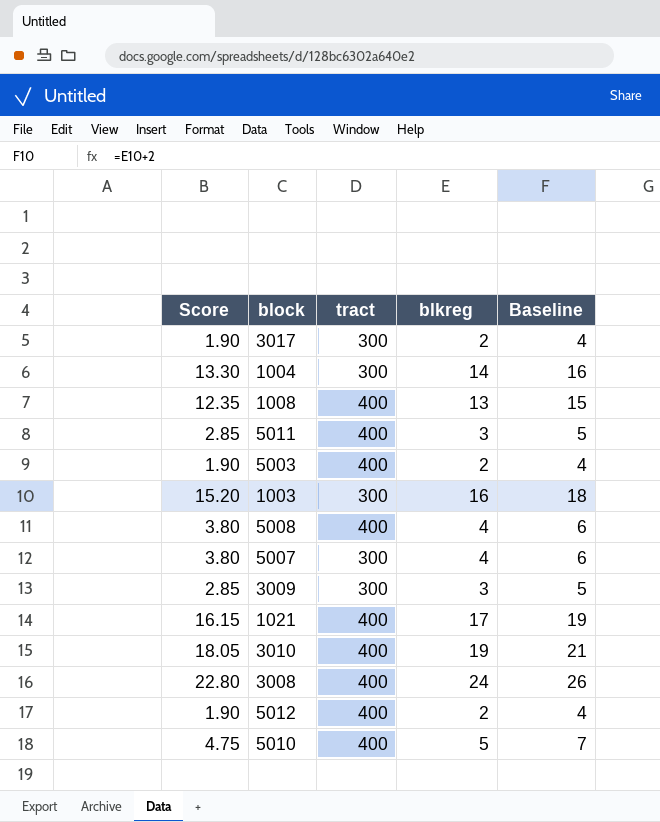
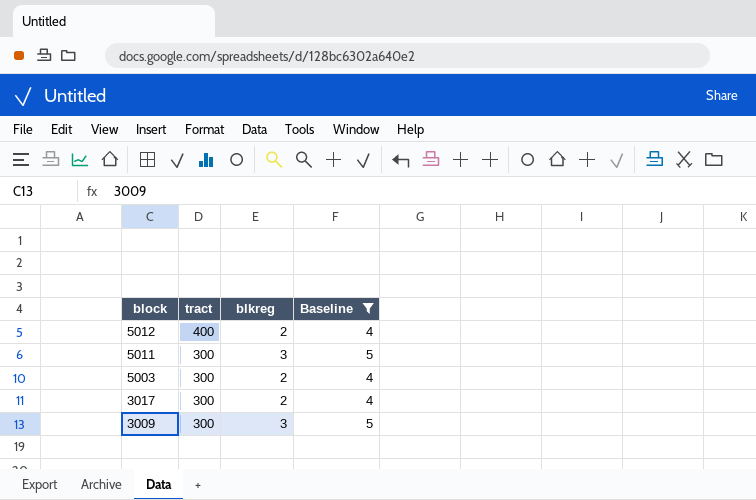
filter: none -> Baseline <= 5
row order: none -> block descending
column Score | formula: [blkreg] * 0.95 -> none
5011 | tract: 400 -> 300
5003 | tract: 400 -> 300

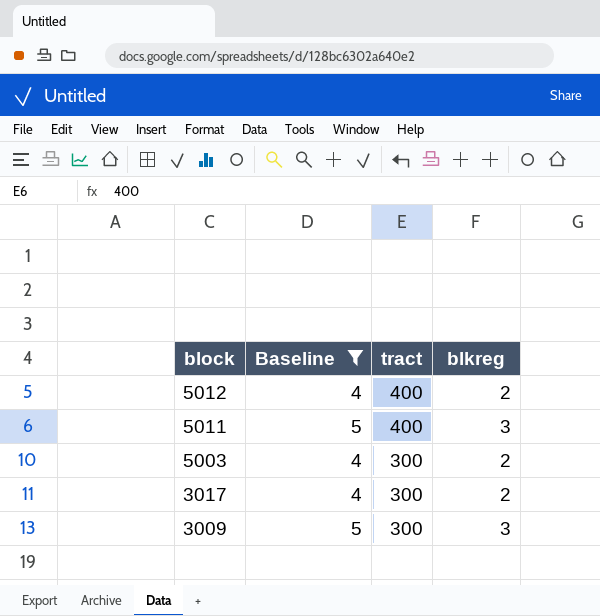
column Baseline | position: 4 -> 2
5011 | tract: 300 -> 400

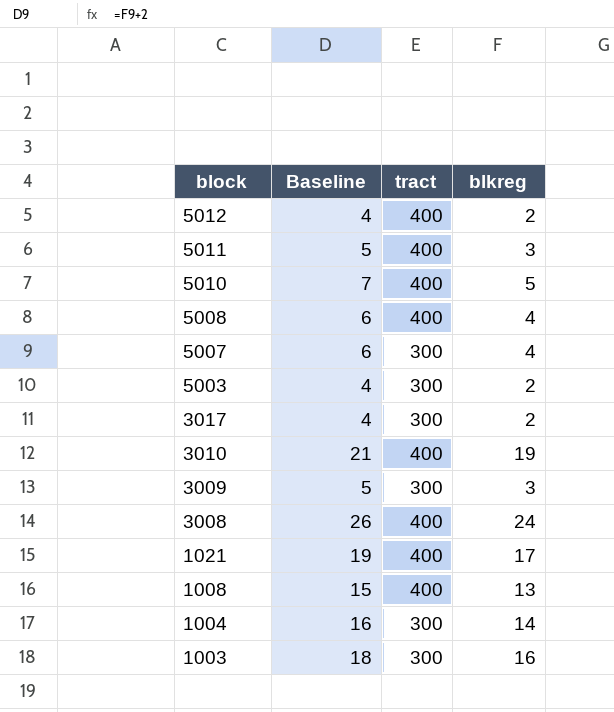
filter: Baseline <= 5 -> none

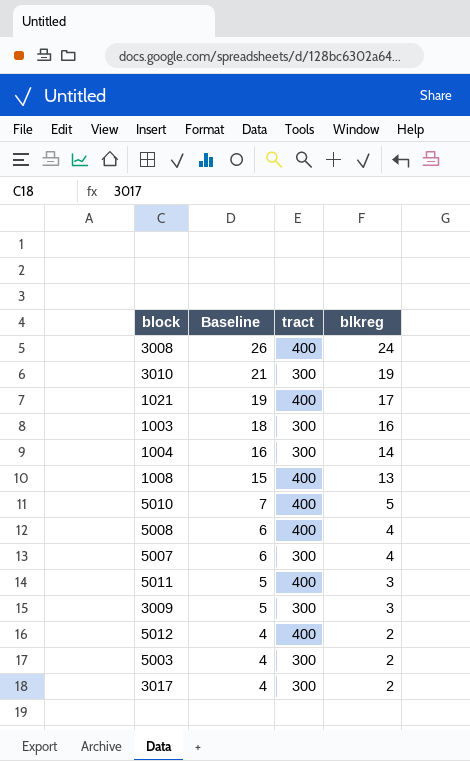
row order: block descending -> Baseline descending
3010 | tract: 400 -> 300

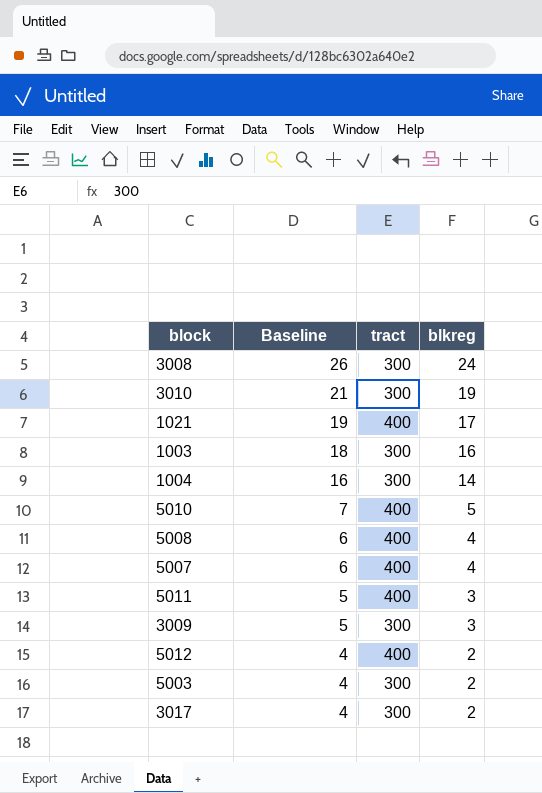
row 1008: 15 | 400 | 13 -> none
3008 | tract: 400 -> 300
5007 | tract: 300 -> 400

